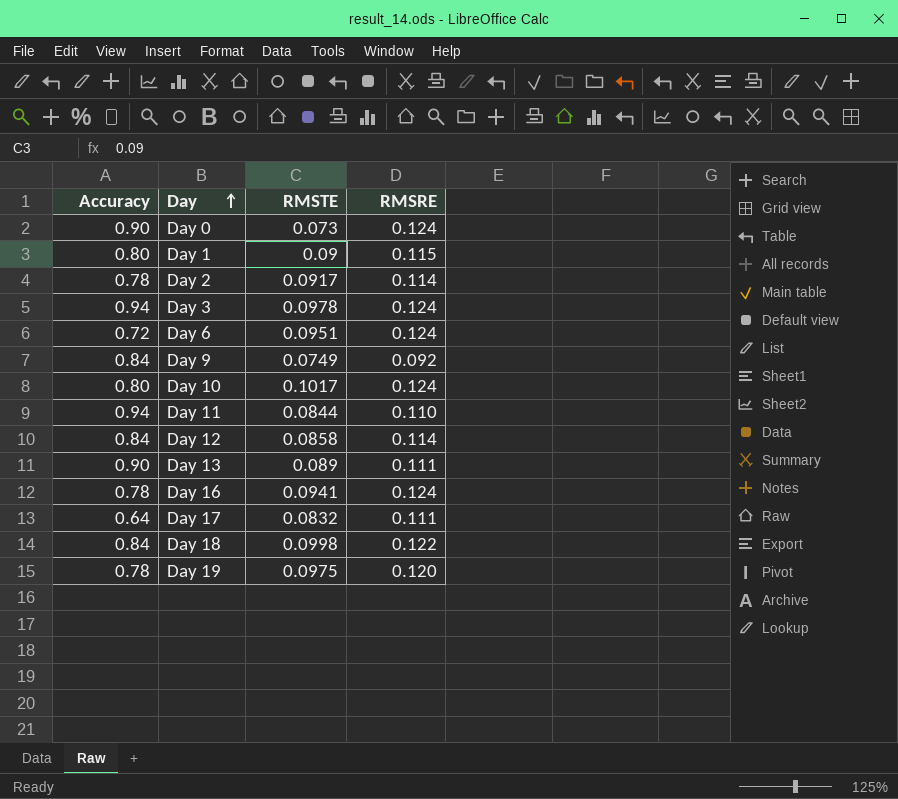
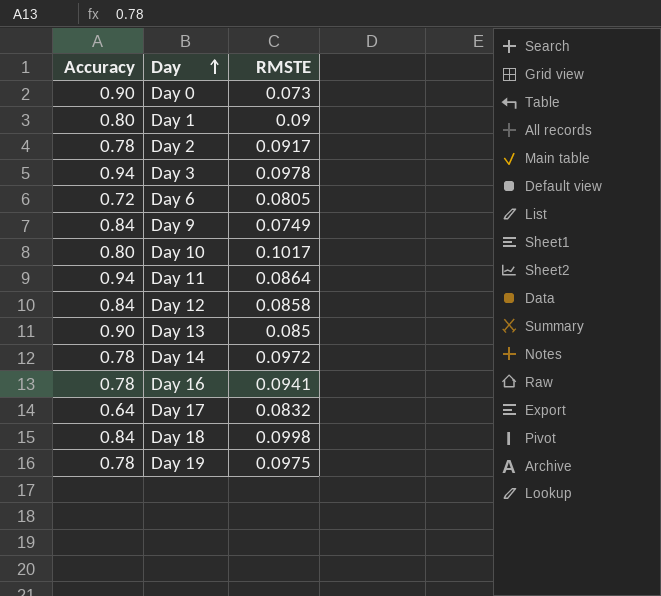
column RMSRE | position: 4 -> none
Day 6 | RMSTE: 0.0951 -> 0.0805
Day 11 | RMSTE: 0.0844 -> 0.0864
Day 13 | RMSTE: 0.089 -> 0.085
row Day 14: none -> 0.78 | 0.0972

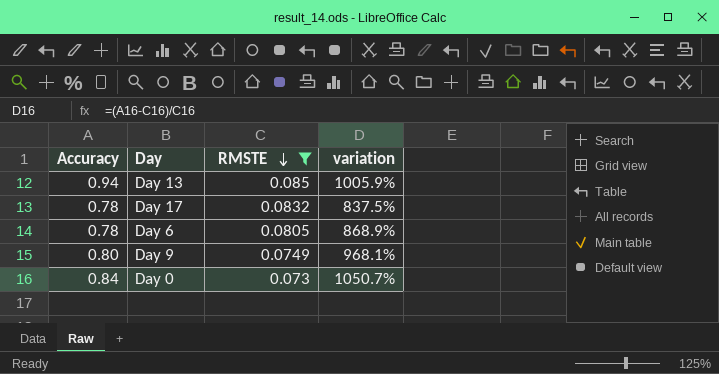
filter: none -> RMSTE <= 0.085
row order: Day ascending -> RMSTE descending
column variation | formula: none -> ([Accuracy] - [RMSTE]) / [RMSTE]
Day 13 | Accuracy: 0.90 -> 0.94
Day 17 | Accuracy: 0.64 -> 0.78
Day 6 | Accuracy: 0.72 -> 0.78
Day 9 | Accuracy: 0.84 -> 0.80
Day 0 | Accuracy: 0.90 -> 0.84

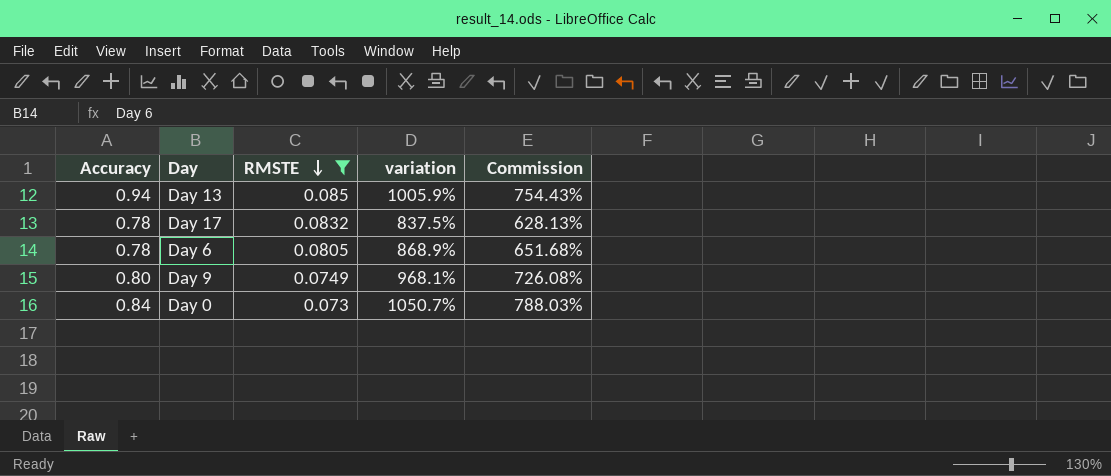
column Commission | formula: none -> [variation] * 0.75

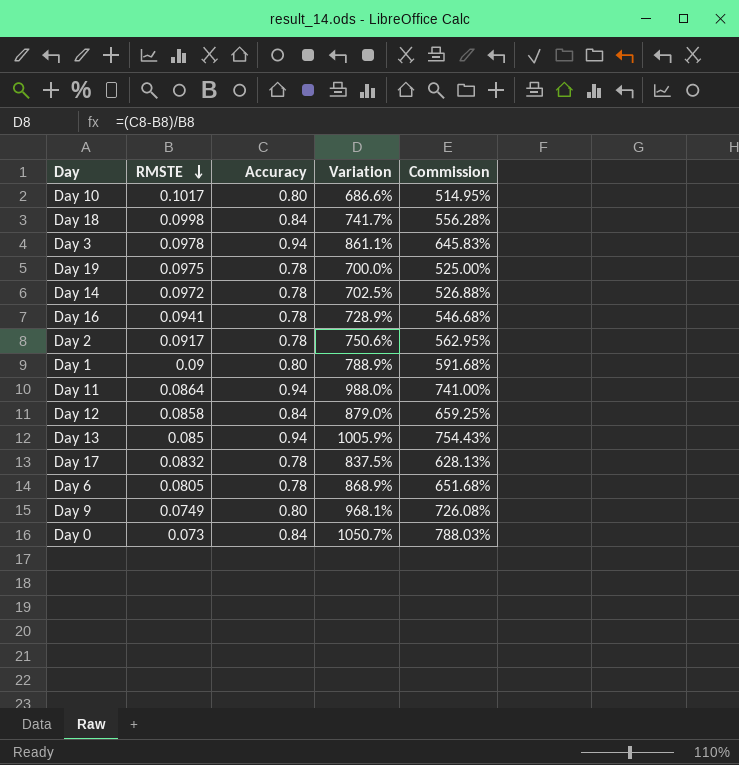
filter: RMSTE <= 0.085 -> none
column Accuracy | position: 1 -> 3
column name: variation -> Variation

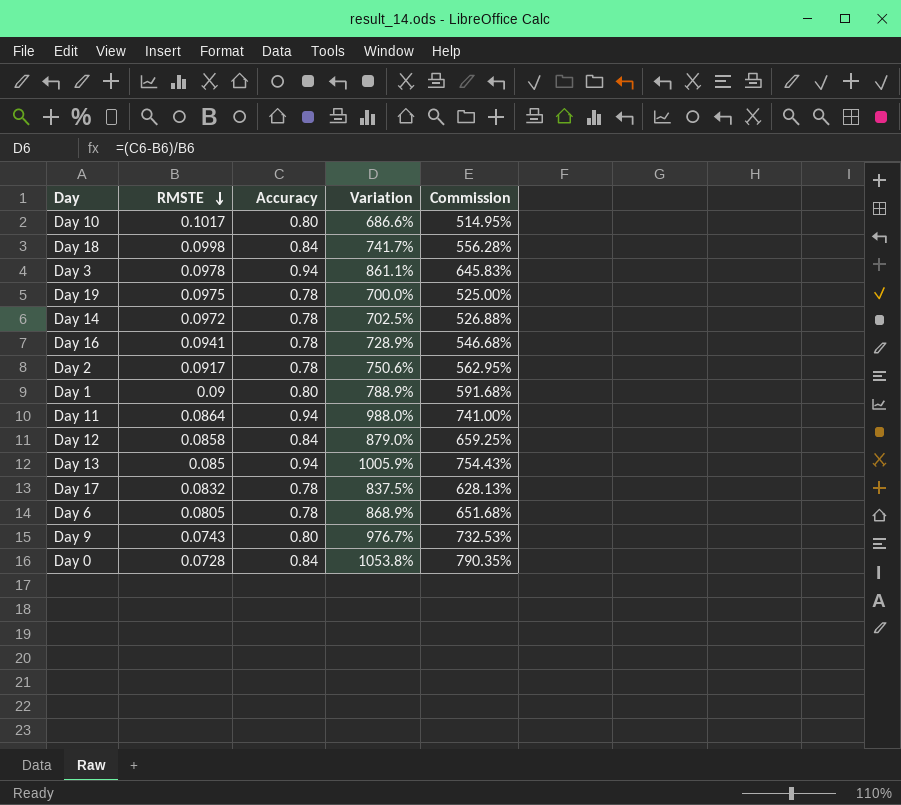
Day 9 | RMSTE: 0.0749 -> 0.0743
Day 9 | Variation: 968.1% -> 976.7%
Day 9 | Commission: 726.08% -> 732.53%
Day 0 | RMSTE: 0.073 -> 0.0728
Day 0 | Variation: 1050.7% -> 1053.8%
Day 0 | Commission: 788.03% -> 790.35%

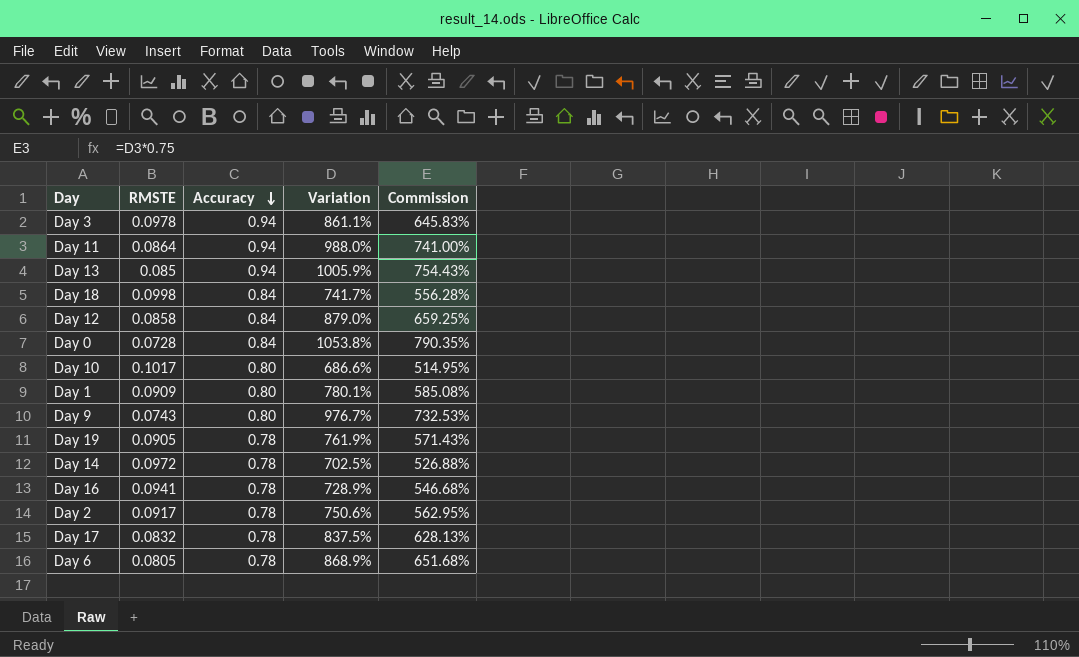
row order: RMSTE descending -> Accuracy descending
Day 1 | RMSTE: 0.09 -> 0.0909
Day 1 | Variation: 788.9% -> 780.1%
Day 1 | Commission: 591.68% -> 585.08%
Day 19 | RMSTE: 0.0975 -> 0.0905
Day 19 | Variation: 700.0% -> 761.9%
Day 19 | Commission: 525.00% -> 571.43%

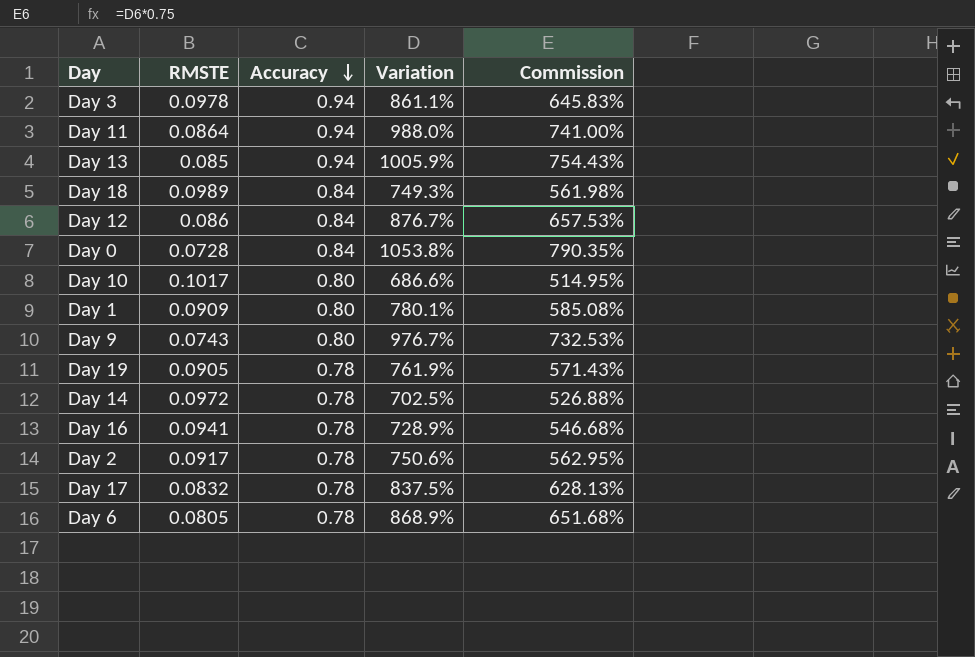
Day 18 | RMSTE: 0.0998 -> 0.0989
Day 18 | Variation: 741.7% -> 749.3%
Day 18 | Commission: 556.28% -> 561.98%
Day 12 | RMSTE: 0.0858 -> 0.086
Day 12 | Variation: 879.0% -> 876.7%
Day 12 | Commission: 659.25% -> 657.53%

